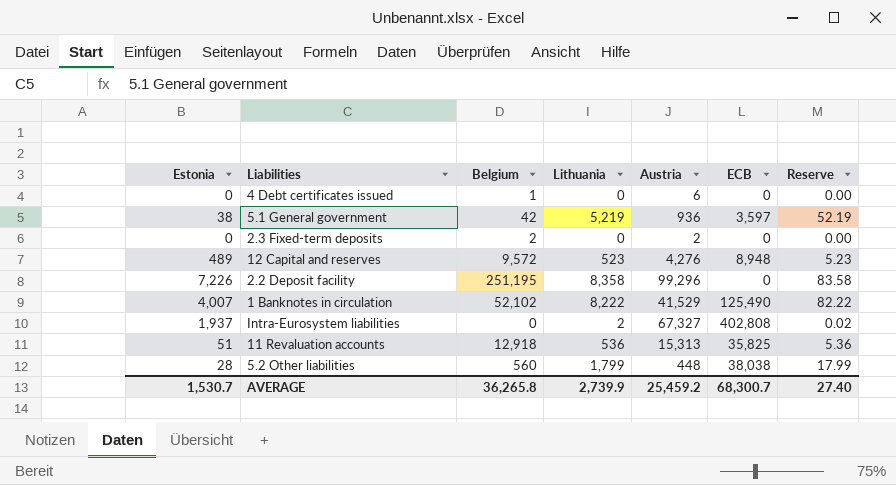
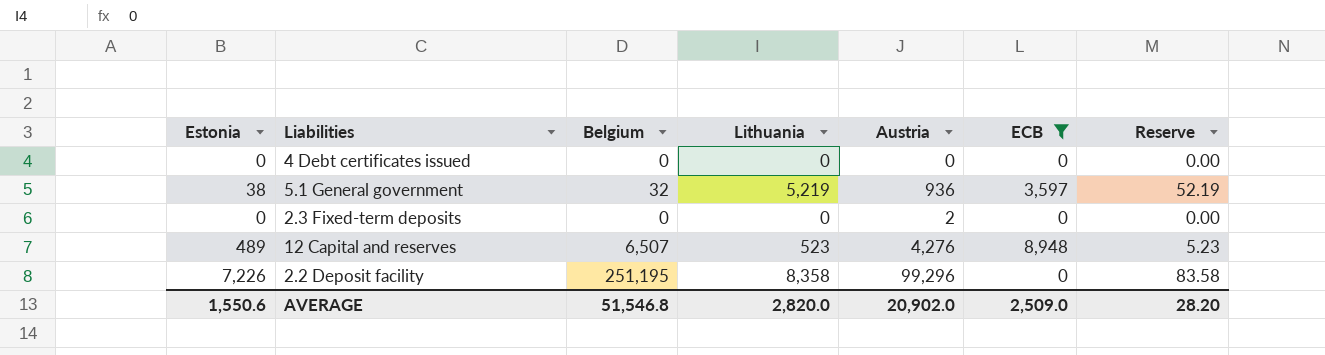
filter: none -> ECB <= 8,948
4 Debt certificates issued | Belgium: 1 -> 0
4 Debt certificates issued | Austria: 6 -> 0
5.1 General government | Belgium: 42 -> 32
2.3 Fixed-term deposits | Belgium: 2 -> 0
12 Capital and reserves | Belgium: 9,572 -> 6,507
AVERAGE | Estonia: 1,530.7 -> 1,550.6
AVERAGE | Belgium: 36,265.8 -> 51,546.8
AVERAGE | Lithuania: 2,739.9 -> 2,820.0
AVERAGE | Austria: 25,459.2 -> 20,902.0
AVERAGE | ECB: 68,300.7 -> 2,509.0
AVERAGE | Reserve: 27.40 -> 28.20

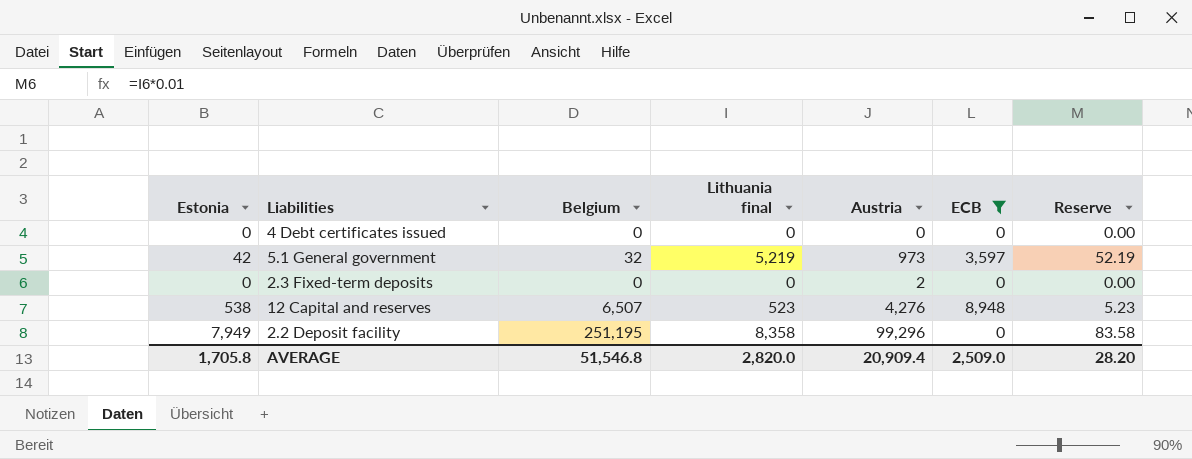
column name: Lithuania -> Lithuania final
5.1 General government | Estonia: 38 -> 42
5.1 General government | Austria: 936 -> 973
12 Capital and reserves | Estonia: 489 -> 538
2.2 Deposit facility | Estonia: 7,226 -> 7,949
AVERAGE | Estonia: 1,550.6 -> 1,705.8
AVERAGE | Austria: 20,902.0 -> 20,909.4

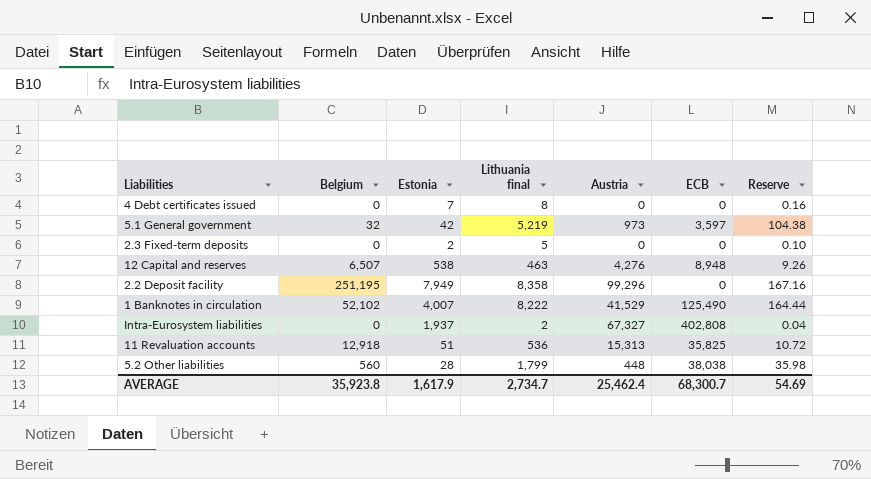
filter: ECB <= 8,948 -> none
column Estonia | position: 1 -> 3
column Reserve | formula: [Lithuania final] * 0.01 -> [Lithuania final] * 0.02
4 Debt certificates issued | Estonia: 0 -> 7
4 Debt certificates issued | Lithuania final: 0 -> 8
2.3 Fixed-term deposits | Estonia: 0 -> 2
2.3 Fixed-term deposits | Lithuania final: 0 -> 5
2.3 Fixed-term deposits | Austria: 2 -> 0
12 Capital and reserves | Lithuania final: 523 -> 463
AVERAGE | Belgium: 51,546.8 -> 35,923.8
AVERAGE | Estonia: 1,705.8 -> 1,617.9
AVERAGE | Lithuania final: 2,820.0 -> 2,734.7
AVERAGE | Austria: 20,909.4 -> 25,462.4
AVERAGE | ECB: 2,509.0 -> 68,300.7
AVERAGE | Reserve: 28.20 -> 54.69

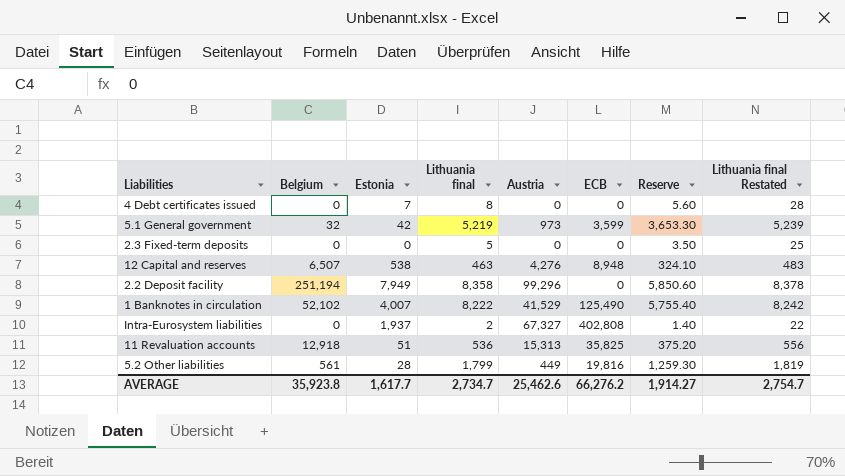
column Reserve | formula: [Lithuania final] * 0.02 -> [Lithuania final] * 0.7
column Lithuania final Restated | formula: none -> [Lithuania final] + 20
5.1 General government | ECB: 3,597 -> 3,599
2.3 Fixed-term deposits | Estonia: 2 -> 0
2.2 Deposit facility | Belgium: 251,195 -> 251,194
5.2 Other liabilities | Belgium: 560 -> 561
5.2 Other liabilities | Austria: 448 -> 449
5.2 Other liabilities | ECB: 38,038 -> 19,816
AVERAGE | Estonia: 1,617.9 -> 1,617.7
AVERAGE | Austria: 25,462.4 -> 25,462.6
AVERAGE | ECB: 68,300.7 -> 66,276.2
AVERAGE | Reserve: 54.69 -> 1,914.27

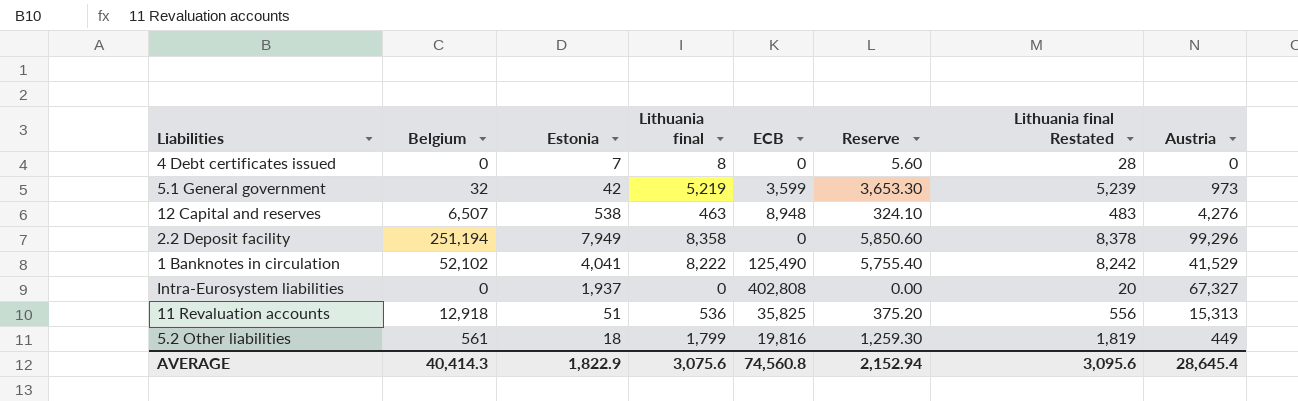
column Austria | position: 5 -> 8
row 2.3 Fixed-term deposits: 0 | 0 | 5 | 0 | 0 | 3.50 | 25 -> none
1 Banknotes in circulation | Estonia: 4,007 -> 4,041
Intra-Eurosystem liabilities | Lithuania final: 2 -> 0
Intra-Eurosystem liabilities | Reserve: 1.40 -> 0.00
Intra-Eurosystem liabilities | Lithuania final Restated: 22 -> 20
5.2 Other liabilities | Estonia: 28 -> 18
AVERAGE | Belgium: 35,923.8 -> 40,414.3
AVERAGE | Estonia: 1,617.7 -> 1,822.9
AVERAGE | Lithuania final: 2,734.7 -> 3,075.6
AVERAGE | ECB: 66,276.2 -> 74,560.8
AVERAGE | Reserve: 1,914.27 -> 2,152.94
AVERAGE | Lithuania final Restated: 2,754.7 -> 3,095.6
AVERAGE | Austria: 25,462.6 -> 28,645.4

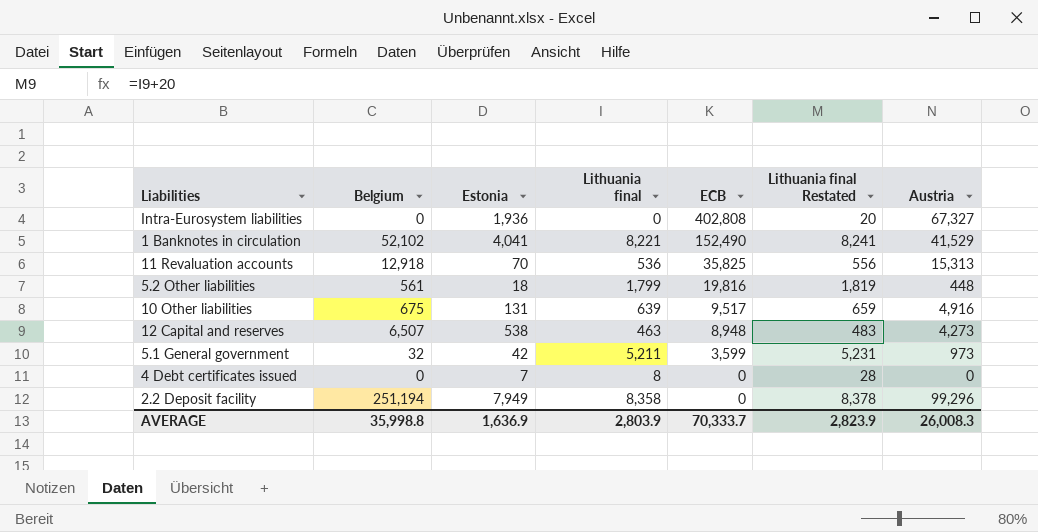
row order: none -> ECB descending
column Reserve | formula: [Lithuania final] * 0.7 -> none
Intra-Eurosystem liabilities | Estonia: 1,937 -> 1,936
1 Banknotes in circulation | Lithuania final: 8,222 -> 8,221
1 Banknotes in circulation | ECB: 125,490 -> 152,490
1 Banknotes in circulation | Lithuania final Restated: 8,242 -> 8,241
11 Revaluation accounts | Estonia: 51 -> 70
5.2 Other liabilities | Austria: 449 -> 448
row 10 Other liabilities: none -> 675 | 131 | 639 | 9,517 | 659 | 4,916
12 Capital and reserves | Austria: 4,276 -> 4,273
5.1 General government | Lithuania final: 5,219 -> 5,211
5.1 General government | Lithuania final Restated: 5,239 -> 5,231
AVERAGE | Belgium: 40,414.3 -> 35,998.8
AVERAGE | Estonia: 1,822.9 -> 1,636.9
AVERAGE | Lithuania final: 3,075.6 -> 2,803.9
AVERAGE | ECB: 74,560.8 -> 70,333.7
AVERAGE | Lithuania final Restated: 3,095.6 -> 2,823.9
AVERAGE | Austria: 28,645.4 -> 26,008.3

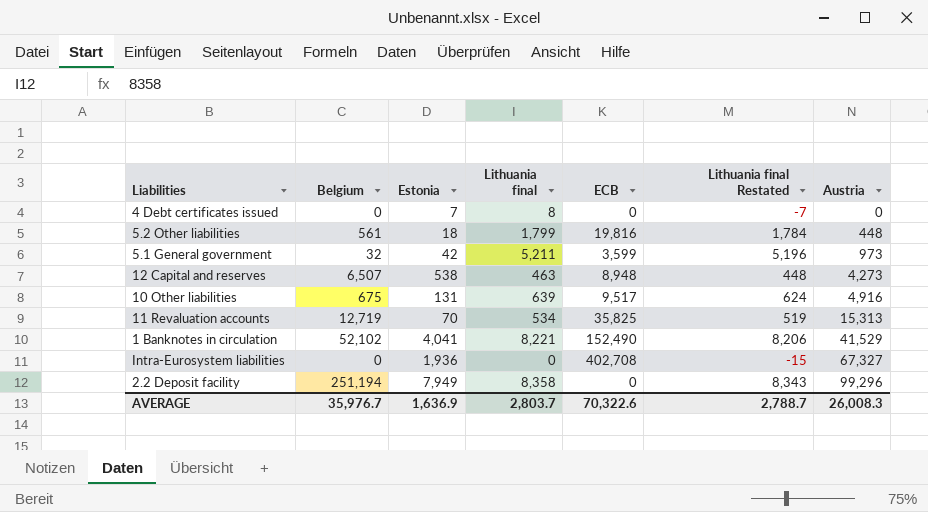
row order: ECB descending -> Austria ascending
column Lithuania final Restated | formula: [Lithuania final] + 20 -> [Lithuania final] - 15
11 Revaluation accounts | Belgium: 12,918 -> 12,719
11 Revaluation accounts | Lithuania final: 536 -> 534
Intra-Eurosystem liabilities | ECB: 402,808 -> 402,708
AVERAGE | Belgium: 35,998.8 -> 35,976.7
AVERAGE | Lithuania final: 2,803.9 -> 2,803.7
AVERAGE | ECB: 70,333.7 -> 70,322.6
AVERAGE | Lithuania final Restated: 2,823.9 -> 2,788.7

